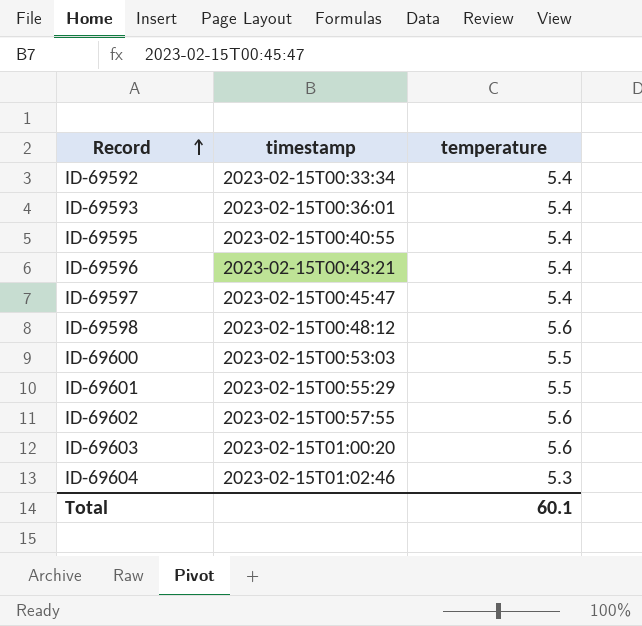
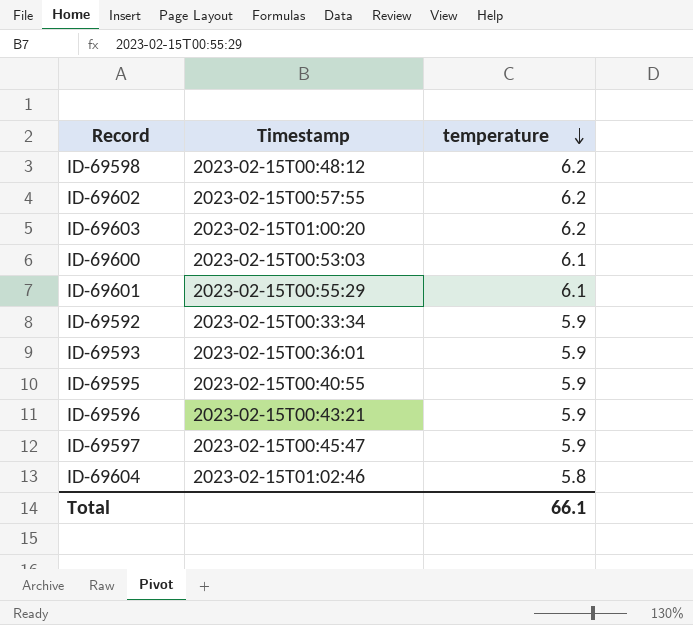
row order: Record ascending -> temperature descending
column name: timestamp -> Timestamp
ID-69598 | temperature: 5.6 -> 6.2
ID-69602 | temperature: 5.6 -> 6.2
ID-69603 | temperature: 5.6 -> 6.2
ID-69600 | temperature: 5.5 -> 6.1
ID-69601 | temperature: 5.5 -> 6.1
ID-69592 | temperature: 5.4 -> 5.9
ID-69593 | temperature: 5.4 -> 5.9
ID-69595 | temperature: 5.4 -> 5.9
ID-69596 | temperature: 5.4 -> 5.9
ID-69597 | temperature: 5.4 -> 5.9
ID-69604 | temperature: 5.3 -> 5.8
Total | temperature: 60.1 -> 66.1

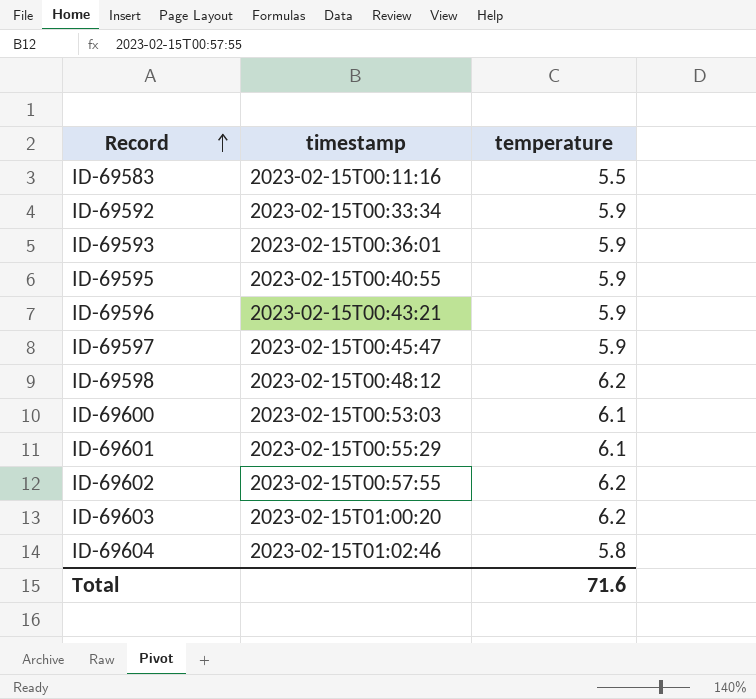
row order: temperature descending -> Record ascending
column name: Timestamp -> timestamp
row ID-69583: none -> 2023-02-15T00:11:16 | 5.5
Total | temperature: 66.1 -> 71.6

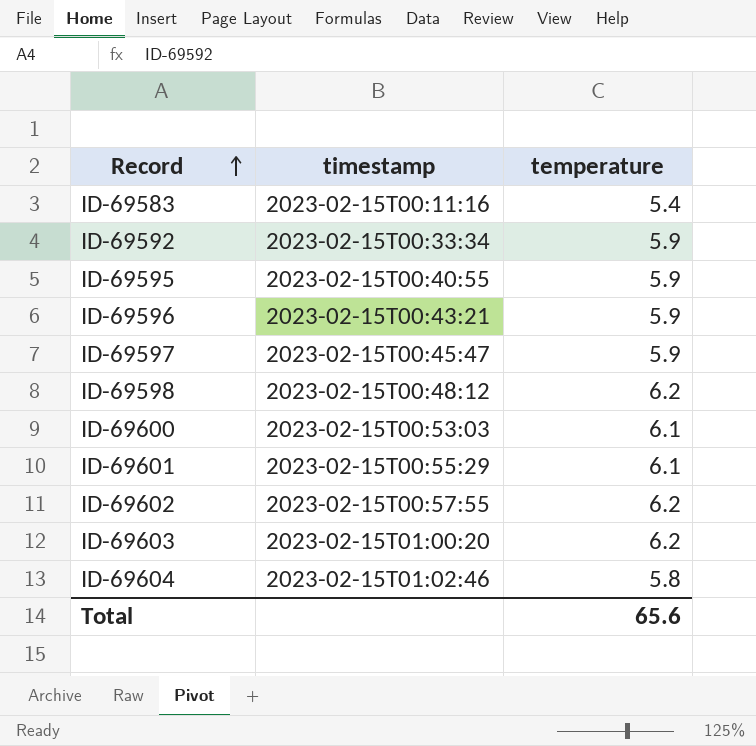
row ID-69593: 2023-02-15T00:36:01 | 5.9 -> none
ID-69583 | temperature: 5.5 -> 5.4
Total | temperature: 71.6 -> 65.6

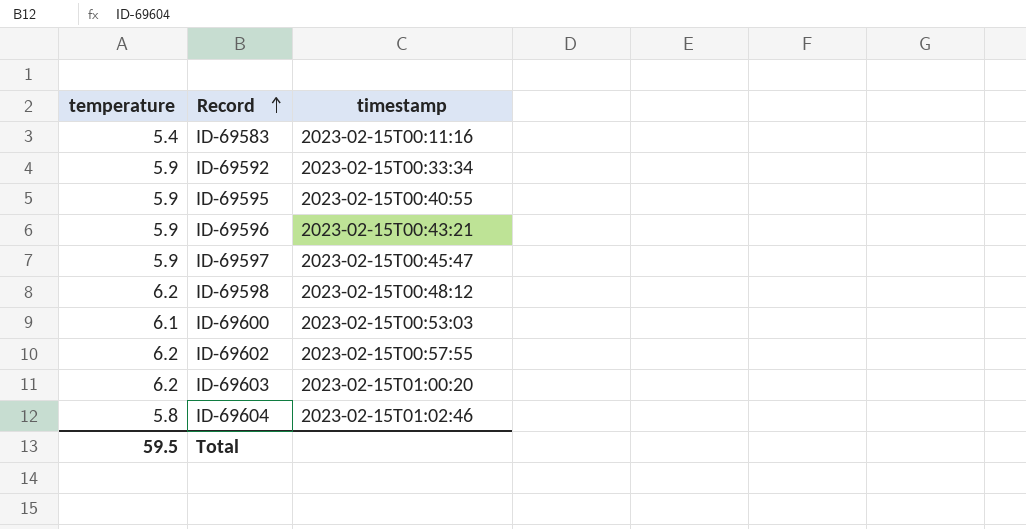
column temperature | position: 3 -> 1
row ID-69601: 2023-02-15T00:55:29 | 6.1 -> none
Total | temperature: 65.6 -> 59.5

